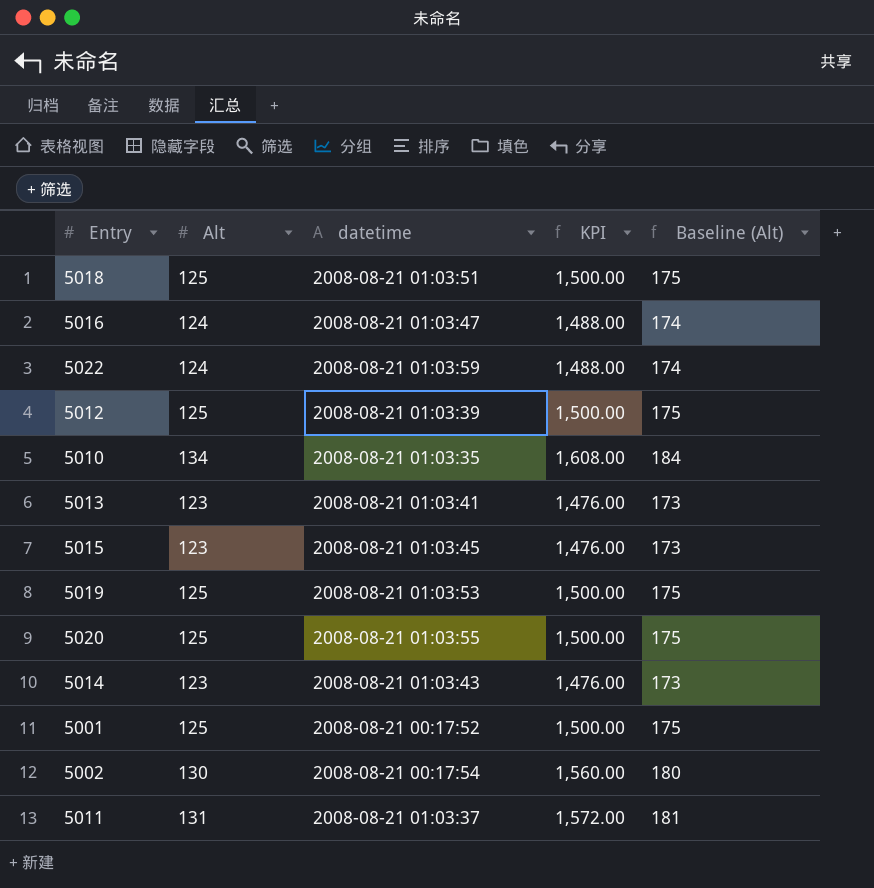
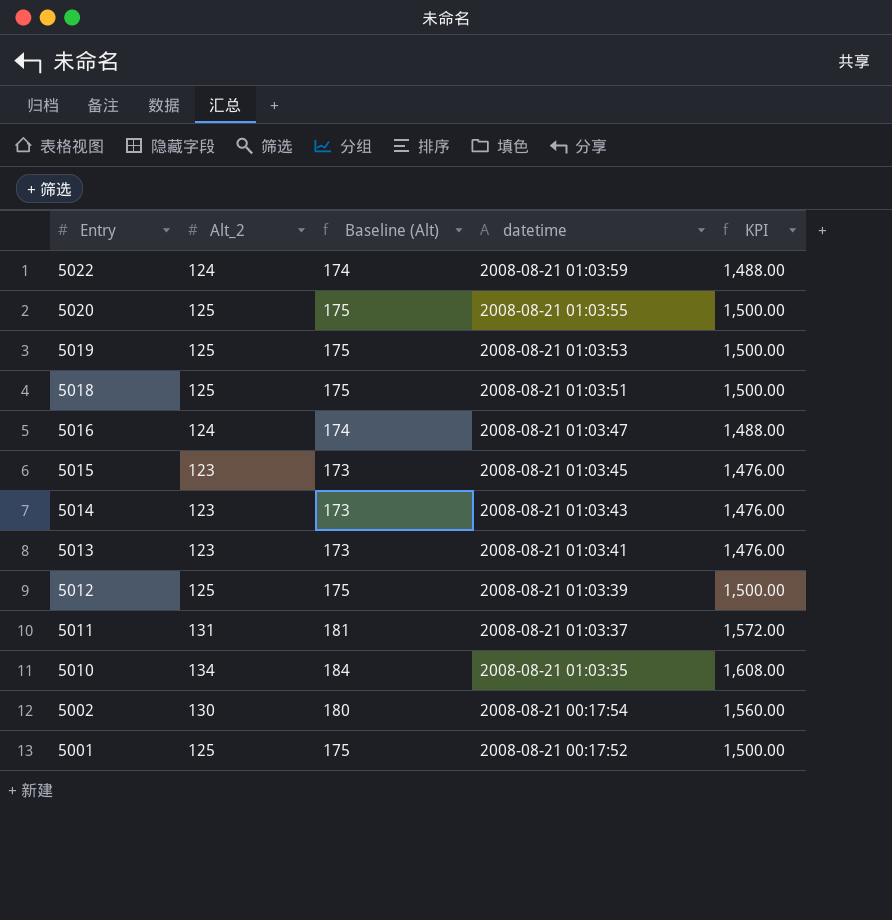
row order: none -> Entry descending
column name: Alt -> Alt_2
column Baseline (Alt) | position: 5 -> 3

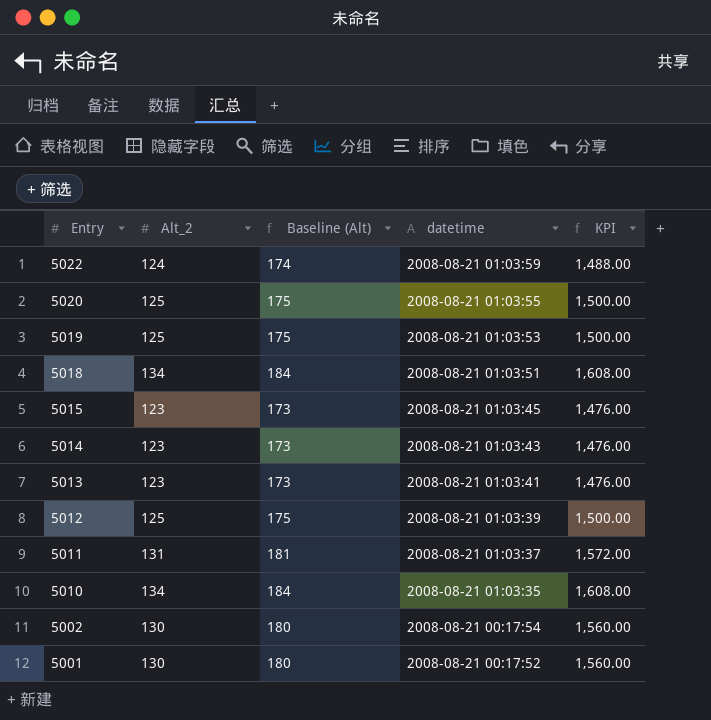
row 5016: 124 | 174 | 2008-08-21 01:03:47 | 1,488.00 -> none
5018 | Alt_2: 125 -> 134
5018 | Baseline (Alt): 175 -> 184
5018 | KPI: 1,500.00 -> 1,608.00
5001 | Alt_2: 125 -> 130
5001 | Baseline (Alt): 175 -> 180
5001 | KPI: 1,500.00 -> 1,560.00

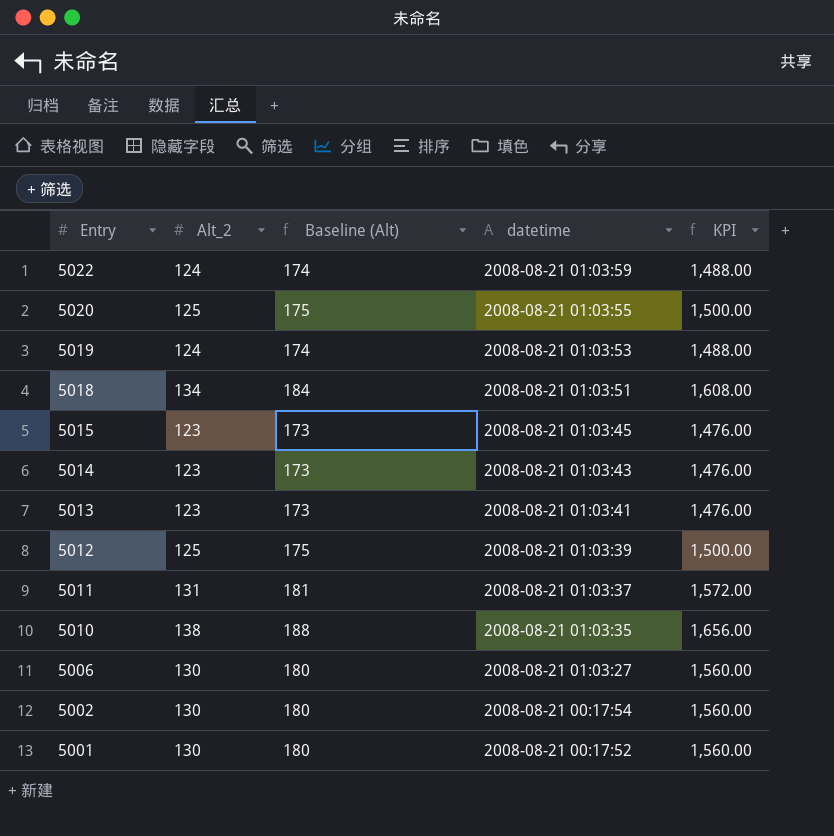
5019 | Alt_2: 125 -> 124
5019 | Baseline (Alt): 175 -> 174
5019 | KPI: 1,500.00 -> 1,488.00
5010 | Alt_2: 134 -> 138
5010 | Baseline (Alt): 184 -> 188
5010 | KPI: 1,608.00 -> 1,656.00
row 5006: none -> 130 | 180 | 2008-08-21 01:03:27 | 1,560.00

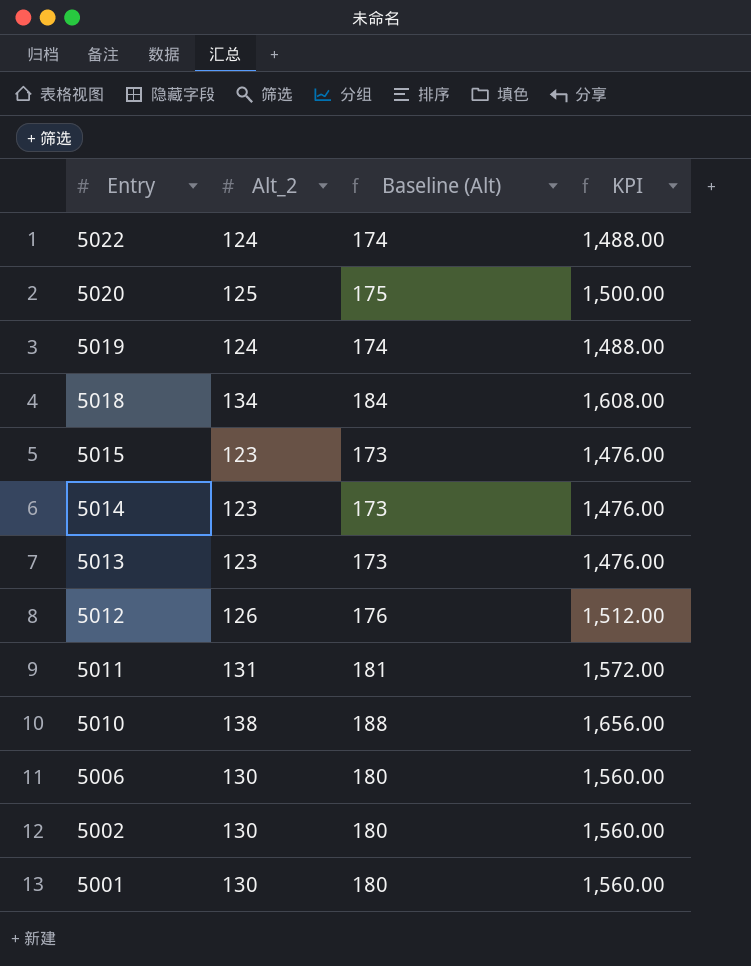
column datetime | position: 4 -> none
5012 | Alt_2: 125 -> 126
5012 | Baseline (Alt): 175 -> 176
5012 | KPI: 1,500.00 -> 1,512.00

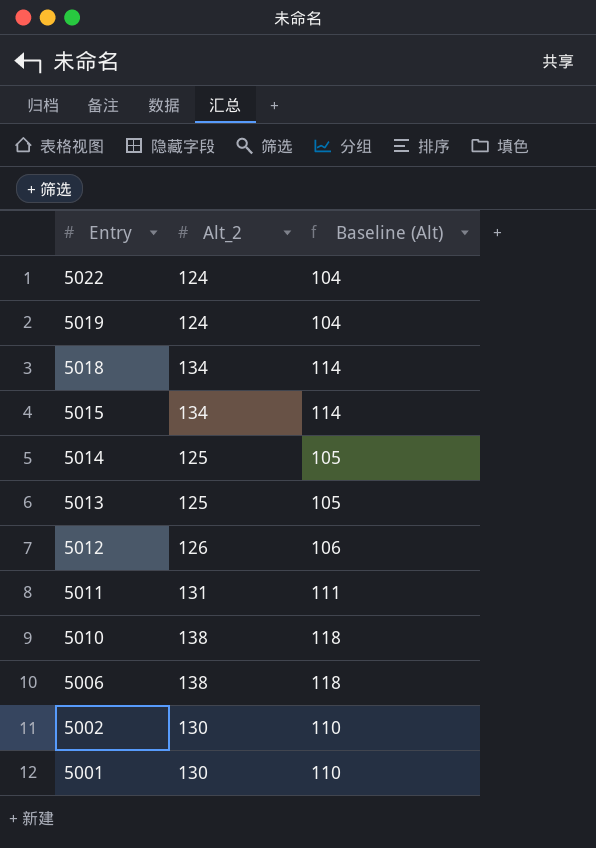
column KPI | formula: [Alt_2] * 12 -> none
column Baseline (Alt) | formula: [Alt_2] + 50 -> [Alt_2] - 20
row 5020: 125 | 175 | 1,500.00 -> none
5015 | Alt_2: 123 -> 134
5014 | Alt_2: 123 -> 125
5013 | Alt_2: 123 -> 125
5006 | Alt_2: 130 -> 138

